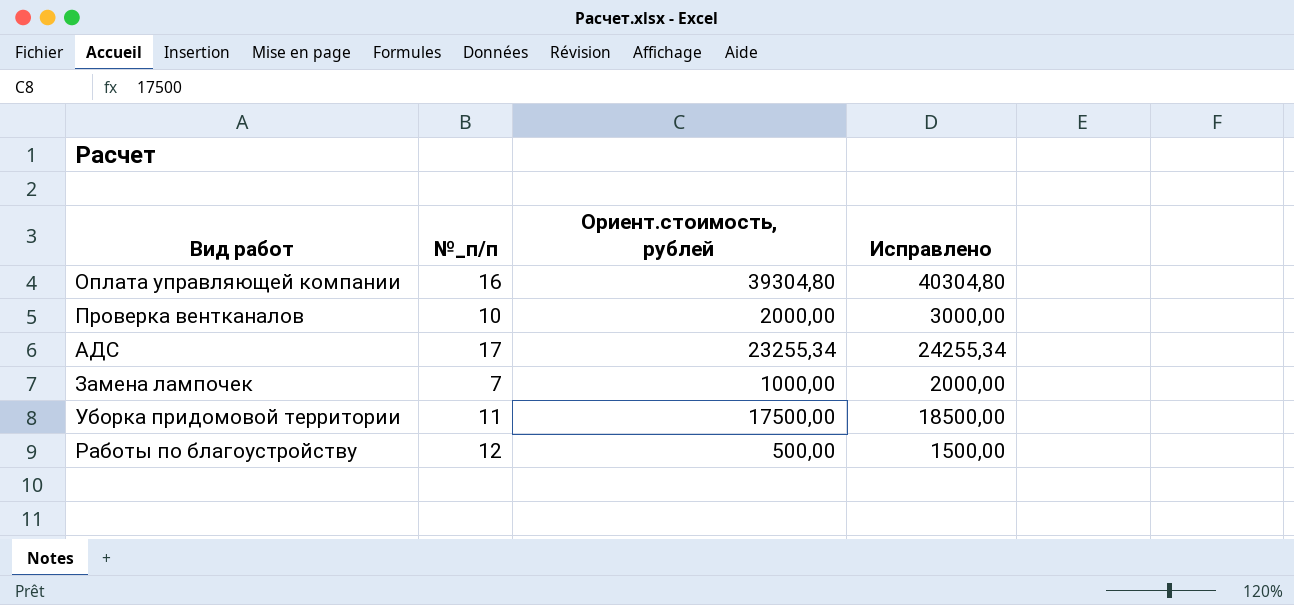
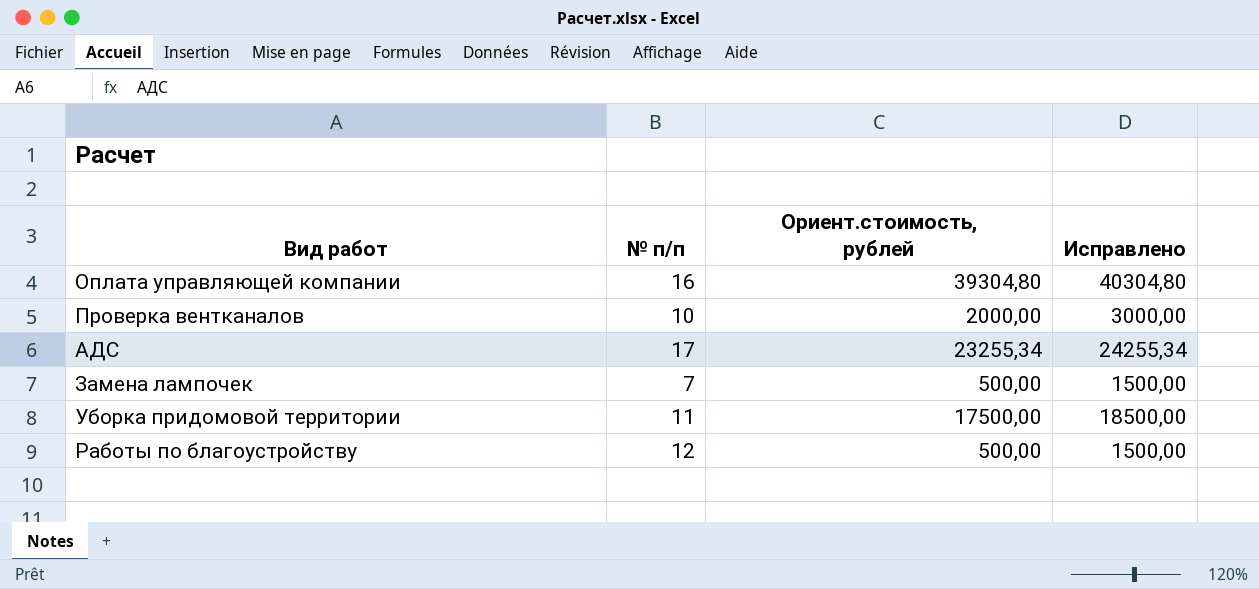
column name: №_п/п -> № п/п
Замена лампочек | Ориент.стоимость, рублей: 1000,00 -> 500,00
Замена лампочек | Исправлено: 2000,00 -> 1500,00

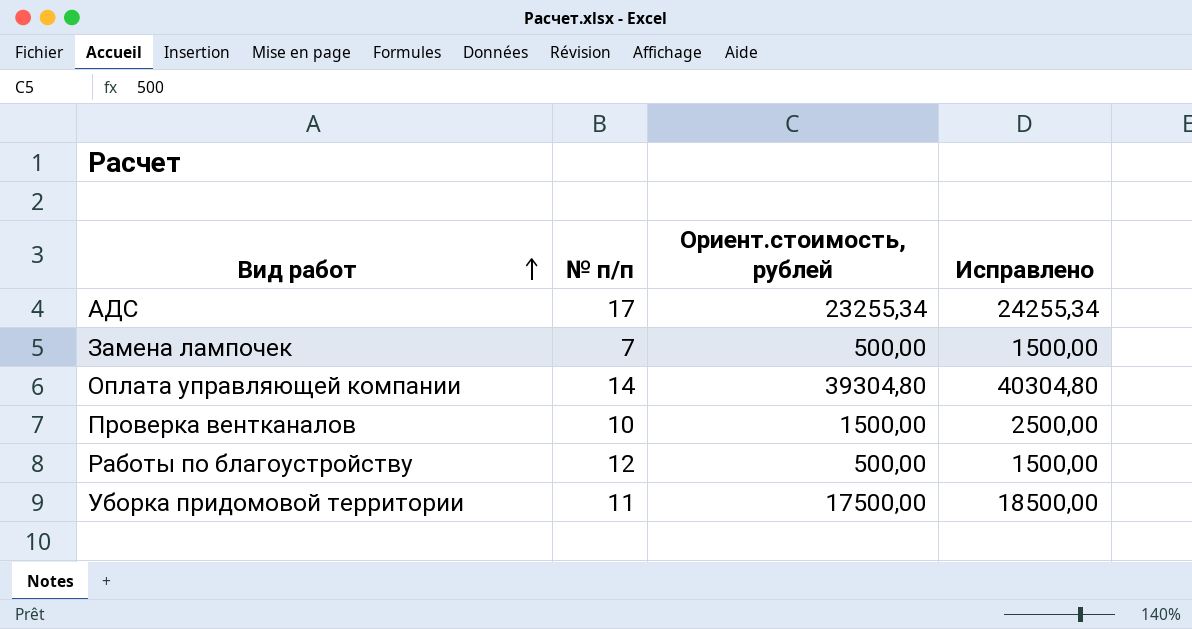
row order: none -> Вид работ ascending
Оплата управляющей компании | № п/п: 16 -> 14
Проверка вентканалов | Ориент.стоимость, рублей: 2000,00 -> 1500,00
Проверка вентканалов | Исправлено: 3000,00 -> 2500,00

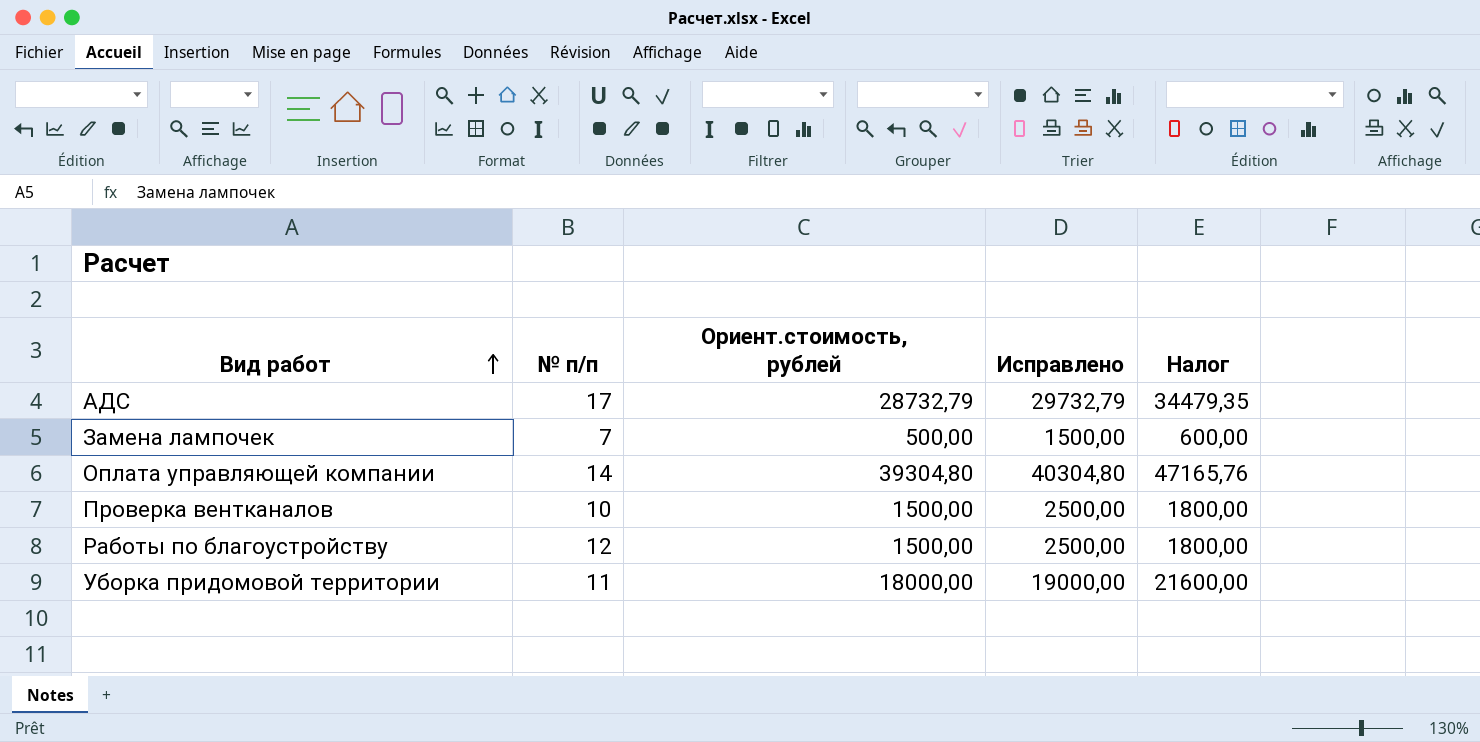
column Налог | formula: none -> [Ориент.стоимость, рублей] * 1,2
АДС | Ориент.стоимость, рублей: 23255,34 -> 28732,79
АДС | Исправлено: 24255,34 -> 29732,79
Работы по благоустройству | Ориент.стоимость, рублей: 500,00 -> 1500,00
Работы по благоустройству | Исправлено: 1500,00 -> 2500,00
Уборка придомовой территории | Ориент.стоимость, рублей: 17500,00 -> 18000,00
Уборка придомовой территории | Исправлено: 18500,00 -> 19000,00

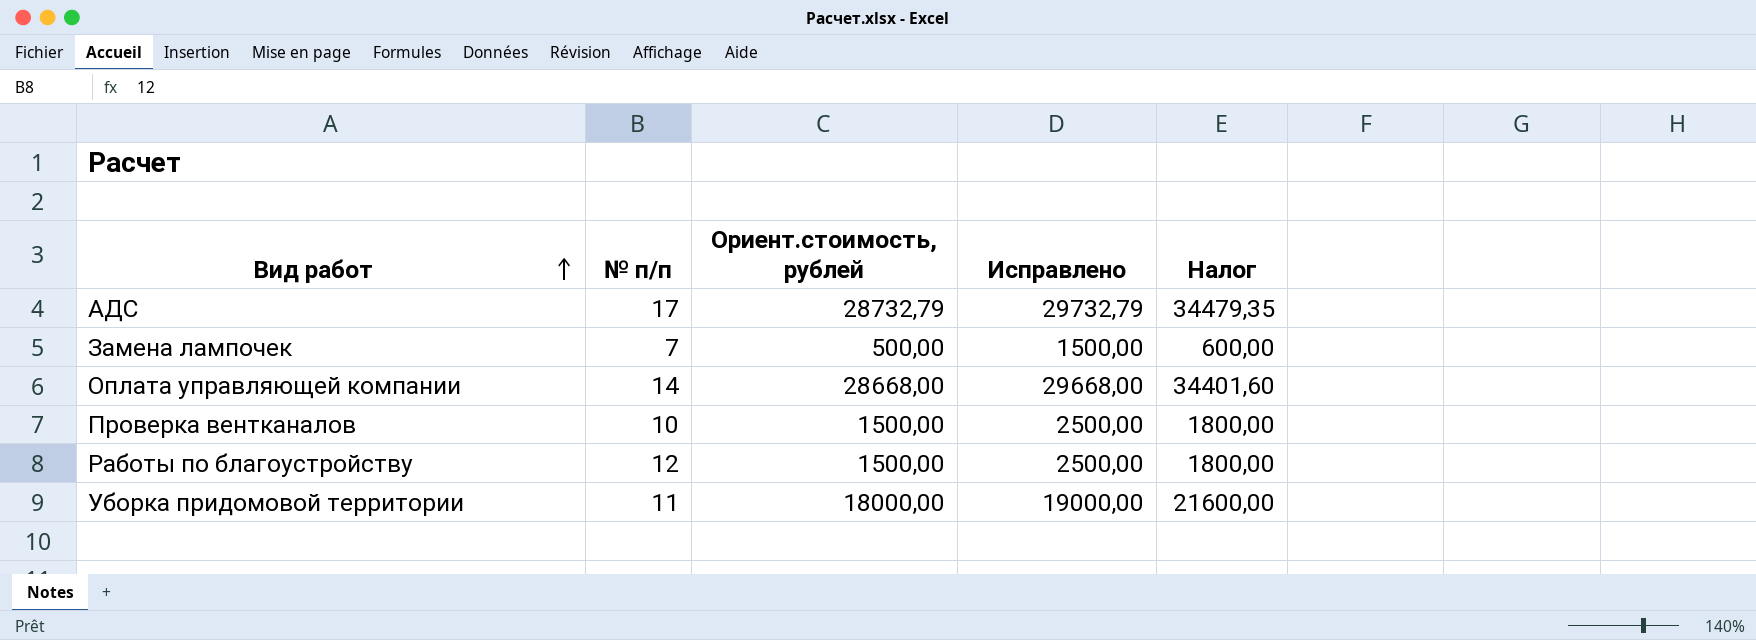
Оплата управляющей компании | Ориент.стоимость, рублей: 39304,80 -> 28668,00
Оплата управляющей компании | Исправлено: 40304,80 -> 29668,00
Оплата управляющей компании | Налог: 47165,76 -> 34401,60

